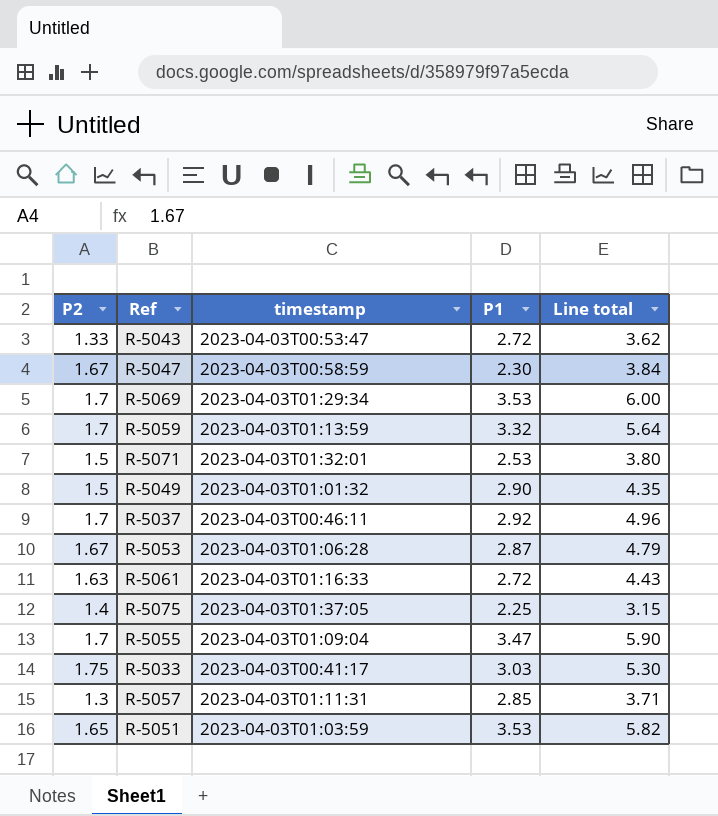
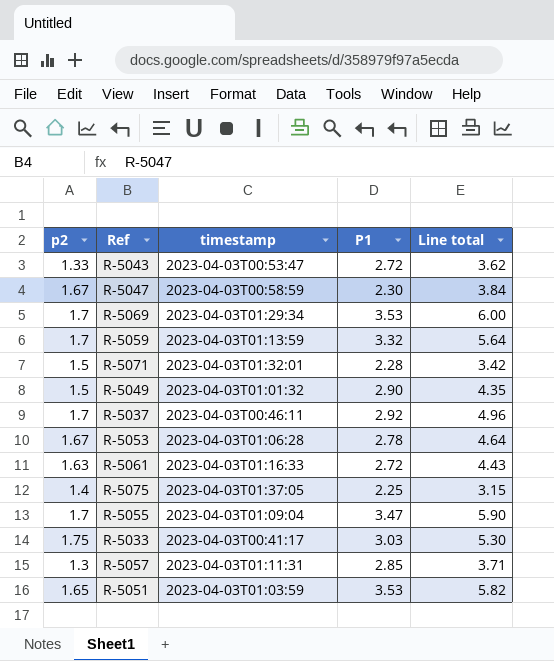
column name: P2 -> p2
R-5071 | P1: 2.53 -> 2.28
R-5071 | Line total: 3.80 -> 3.42
R-5053 | P1: 2.87 -> 2.78
R-5053 | Line total: 4.79 -> 4.64

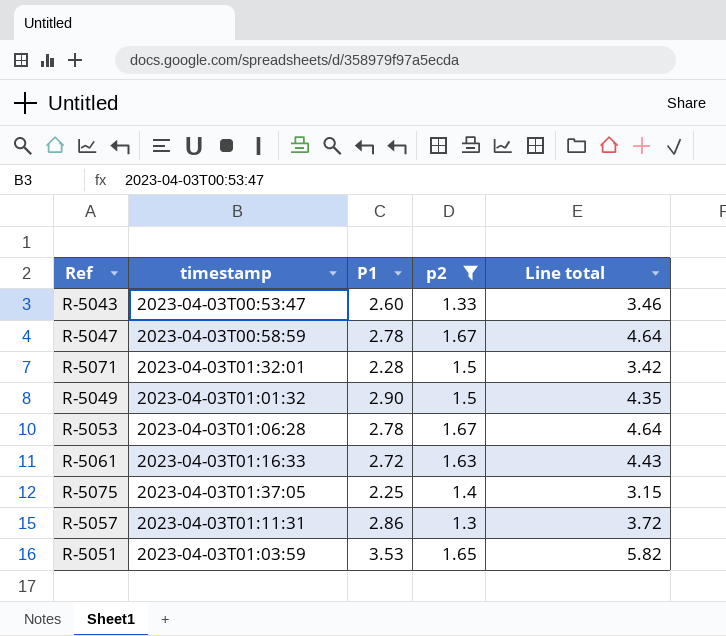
filter: none -> p2 <= 1.67
column p2 | position: 1 -> 4
R-5043 | P1: 2.72 -> 2.60
R-5043 | Line total: 3.62 -> 3.46
R-5047 | P1: 2.30 -> 2.78
R-5047 | Line total: 3.84 -> 4.64
R-5057 | P1: 2.85 -> 2.86
R-5057 | Line total: 3.71 -> 3.72

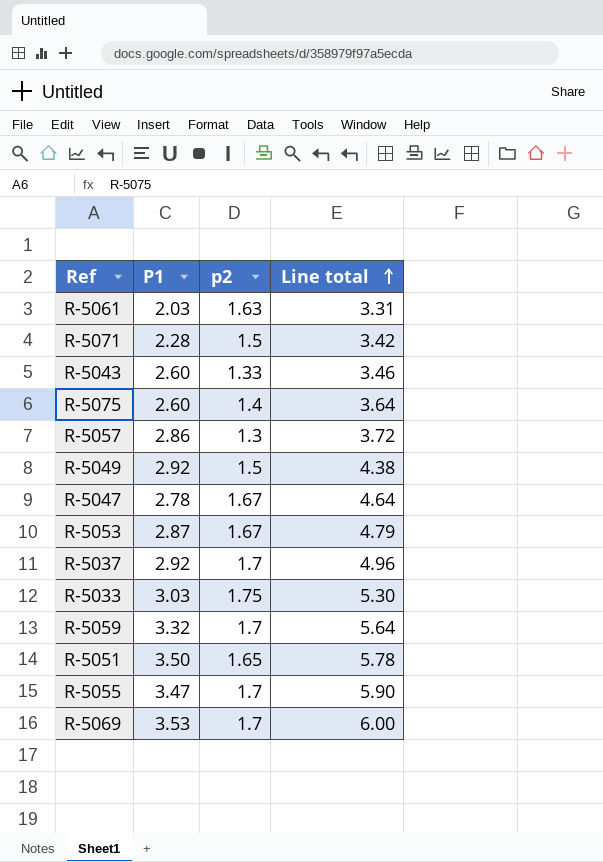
filter: p2 <= 1.67 -> none
row order: none -> Line total ascending
column timestamp | position: 2 -> none
R-5061 | P1: 2.72 -> 2.03
R-5061 | Line total: 4.43 -> 3.31
R-5075 | P1: 2.25 -> 2.60
R-5075 | Line total: 3.15 -> 3.64
R-5049 | P1: 2.90 -> 2.92
R-5049 | Line total: 4.35 -> 4.38
R-5053 | P1: 2.78 -> 2.87
R-5053 | Line total: 4.64 -> 4.79
R-5051 | P1: 3.53 -> 3.50
R-5051 | Line total: 5.82 -> 5.78

